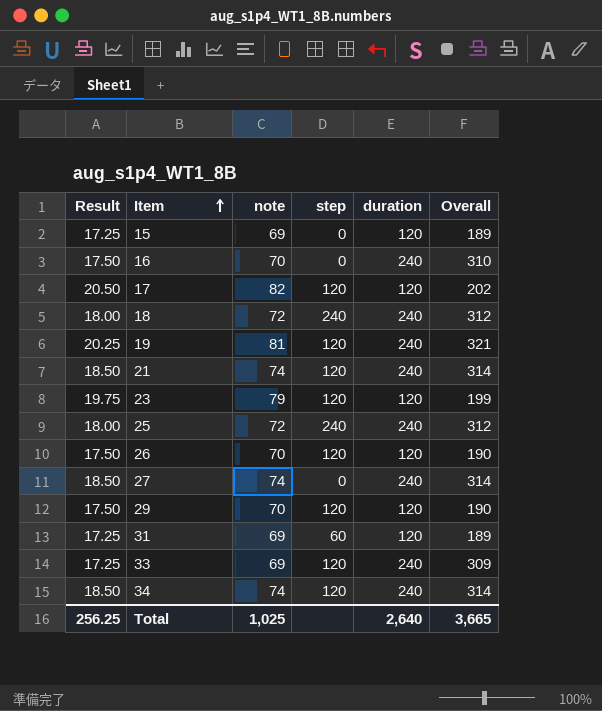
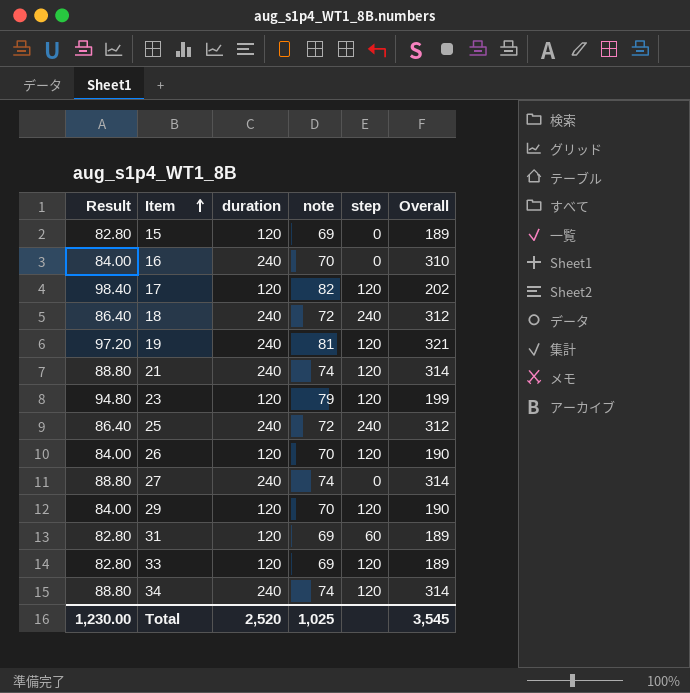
column Result | formula: [note] * 0.25 -> [note] * 1.2
column duration | position: 5 -> 3
33 | duration: 240 -> 120
33 | Overall: 309 -> 189
Total | Result: 256.25 -> 1,230.00
Total | duration: 2,640 -> 2,520
Total | Overall: 3,665 -> 3,545

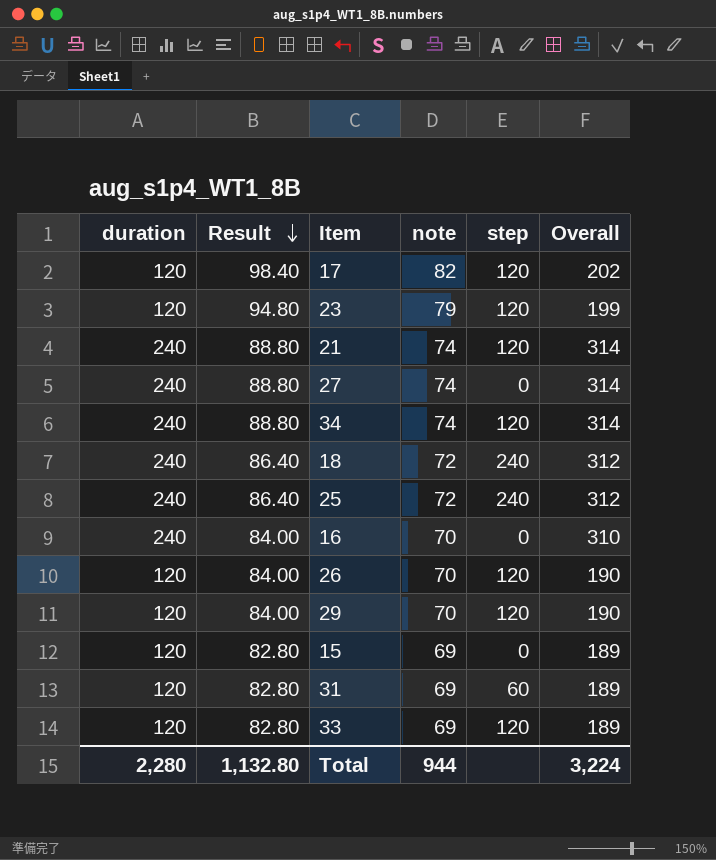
row order: Item ascending -> Result descending
column duration | position: 3 -> 1
row 19: 97.20 | 240 | 81 | 120 | 321 -> none
Total | duration: 2,520 -> 2,280
Total | Result: 1,230.00 -> 1,132.80
Total | note: 1,025 -> 944
Total | Overall: 3,545 -> 3,224

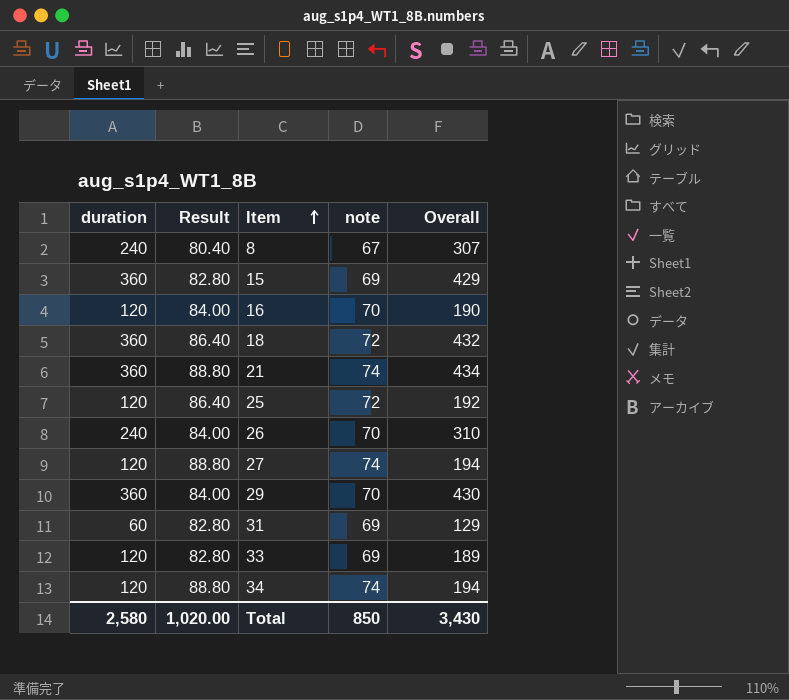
row order: Result descending -> Item ascending
column step | position: 5 -> none
row 17: 120 | 98.40 | 82 | 120 | 202 -> none
row 23: 120 | 94.80 | 79 | 120 | 199 -> none
row 8: none -> 240 | 80.40 | 67 | 307
15 | duration: 120 -> 360
15 | Overall: 189 -> 429
16 | duration: 240 -> 120
16 | Overall: 310 -> 190
18 | duration: 240 -> 360
18 | Overall: 312 -> 432
21 | duration: 240 -> 360
21 | Overall: 314 -> 434
25 | duration: 240 -> 120
25 | Overall: 312 -> 192
26 | duration: 120 -> 240
26 | Overall: 190 -> 310
27 | duration: 240 -> 120
27 | Overall: 314 -> 194
29 | duration: 120 -> 360
29 | Overall: 190 -> 430
31 | duration: 120 -> 60
31 | Overall: 189 -> 129
34 | duration: 240 -> 120
34 | Overall: 314 -> 194
Total | duration: 2,280 -> 2,580
Total | Result: 1,132.80 -> 1,020.00
Total | note: 944 -> 850
Total | Overall: 3,224 -> 3,430

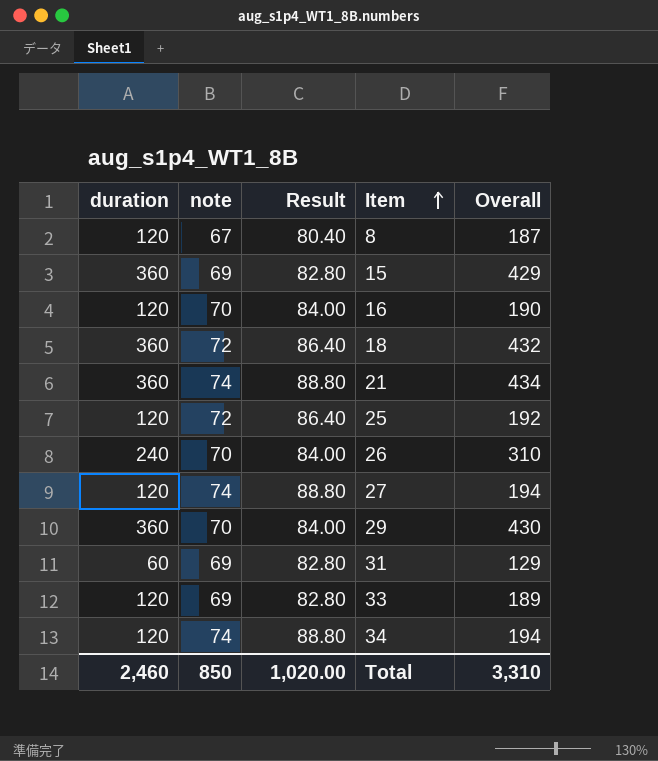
column note | position: 4 -> 2
8 | duration: 240 -> 120
8 | Overall: 307 -> 187
Total | duration: 2,580 -> 2,460
Total | Overall: 3,430 -> 3,310

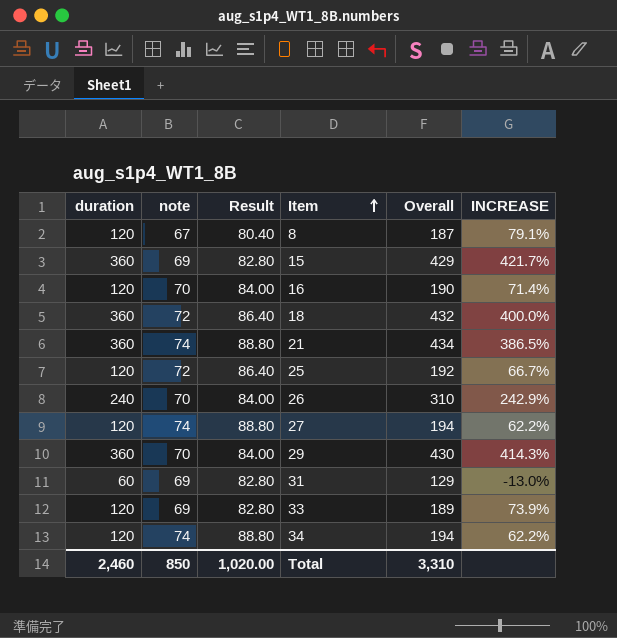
column INCREASE | formula: none -> ([duration] - [note]) / [note]

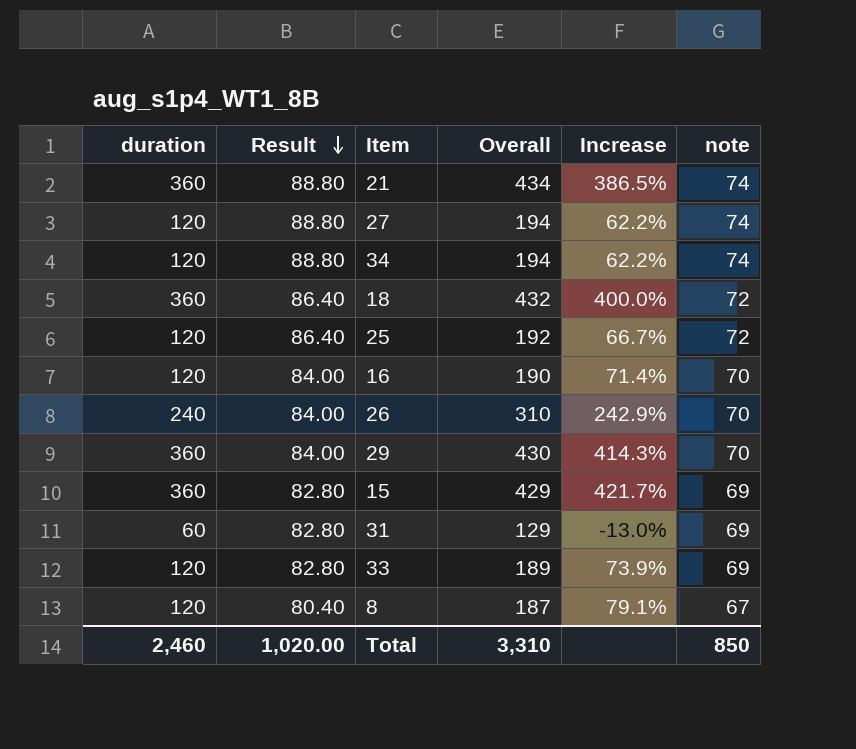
row order: Item ascending -> Result descending
column name: INCREASE -> Increase
column note | position: 2 -> 6

